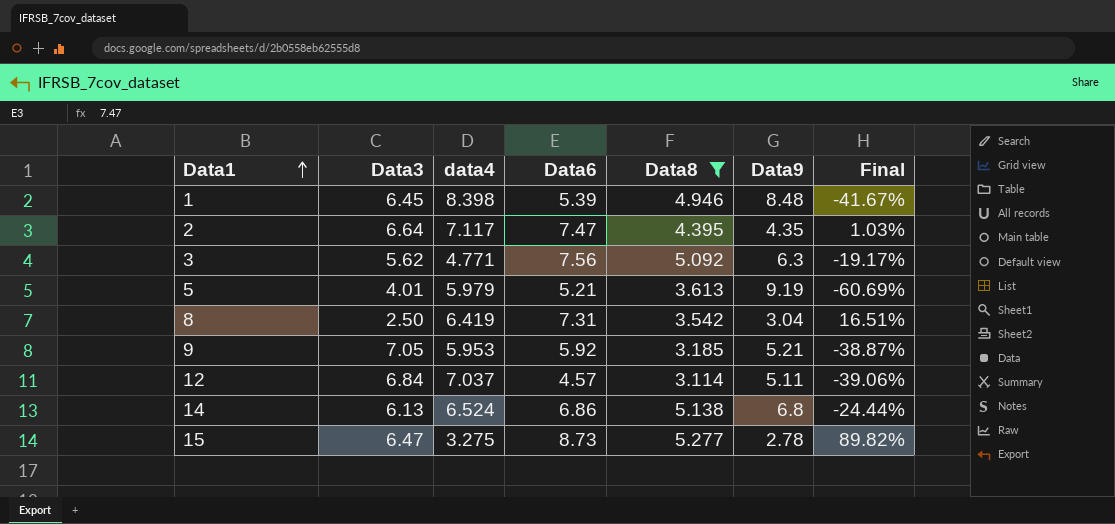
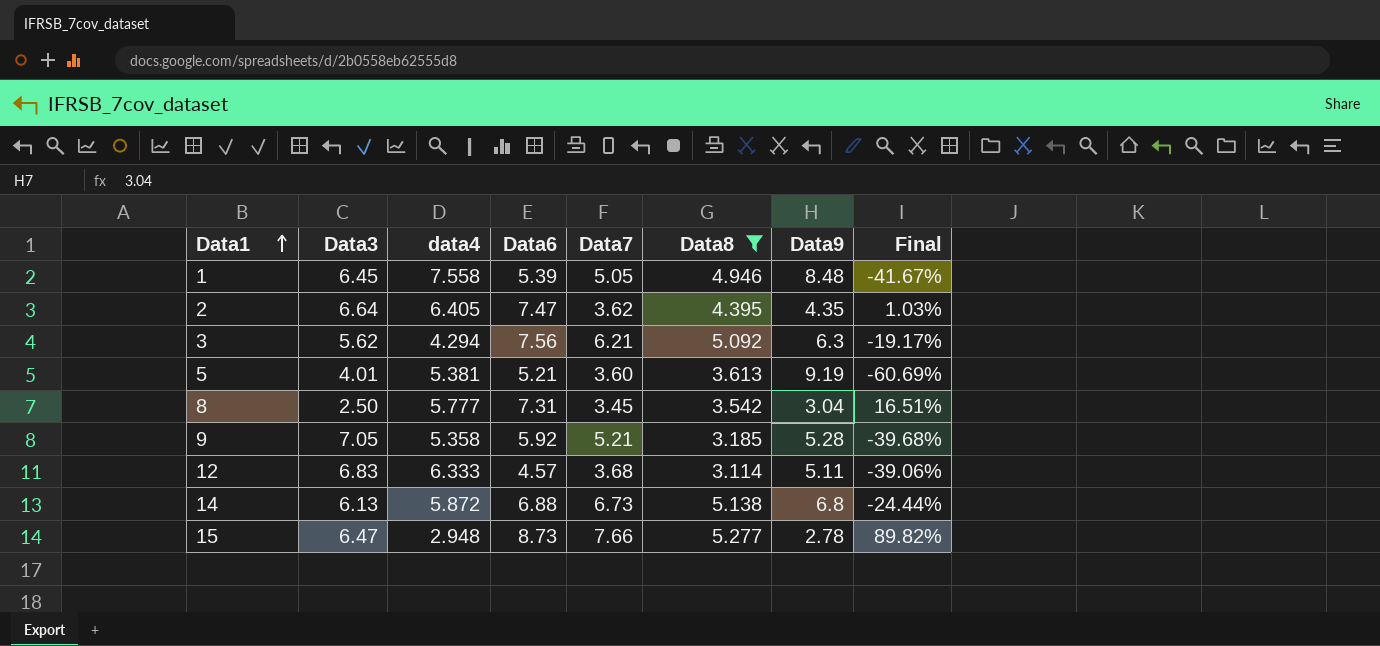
column Data7 | position: none -> 5
1 | data4: 8.398 -> 7.558
2 | data4: 7.117 -> 6.405
3 | data4: 4.771 -> 4.294
5 | data4: 5.979 -> 5.381
8 | data4: 6.419 -> 5.777
9 | data4: 5.953 -> 5.358
9 | Data9: 5.21 -> 5.28
9 | Final: -38.87% -> -39.68%
12 | Data3: 6.84 -> 6.83
12 | data4: 7.037 -> 6.333
14 | data4: 6.524 -> 5.872
14 | Data6: 6.86 -> 6.88
15 | data4: 3.275 -> 2.948

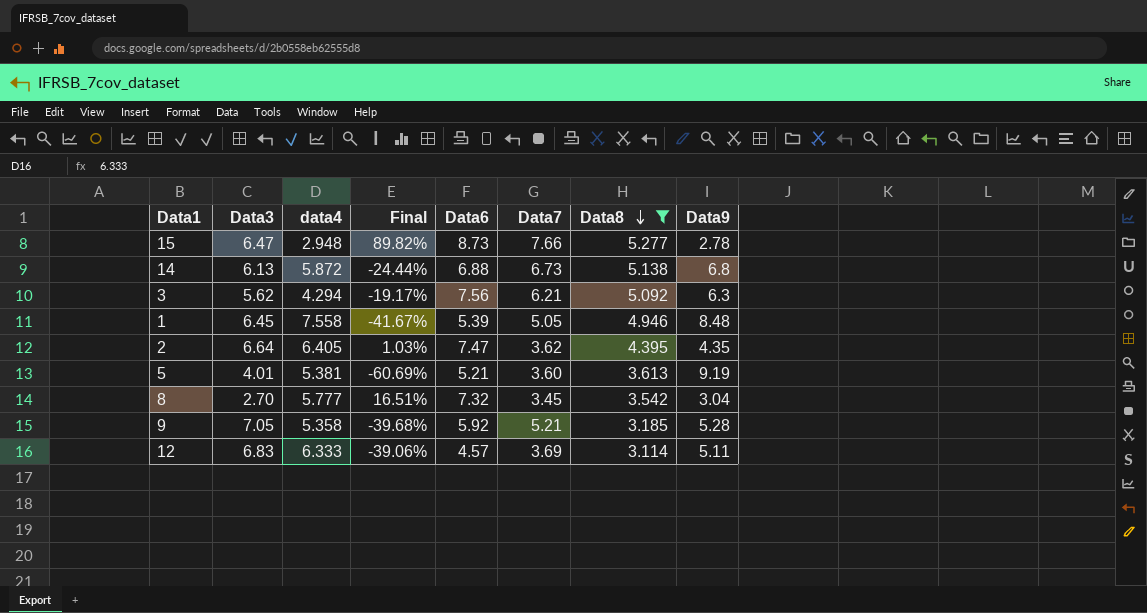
row order: Data1 ascending -> Data8 descending
column Final | position: 8 -> 4
8 | Data3: 2.50 -> 2.70
8 | Data6: 7.31 -> 7.32
12 | Data7: 3.68 -> 3.69

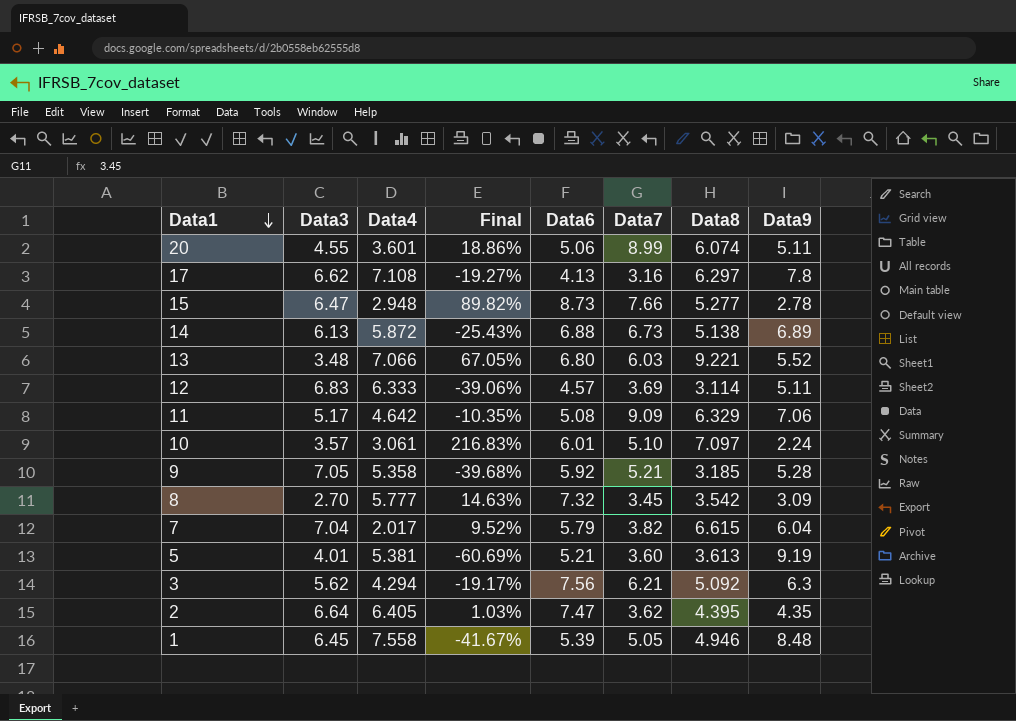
filter: Data8 <= 5.277 -> none
row order: Data8 descending -> Data1 descending
column name: data4 -> Data4
14 | Final: -24.44% -> -25.43%
14 | Data9: 6.8 -> 6.89
8 | Final: 16.51% -> 14.63%
8 | Data9: 3.04 -> 3.09

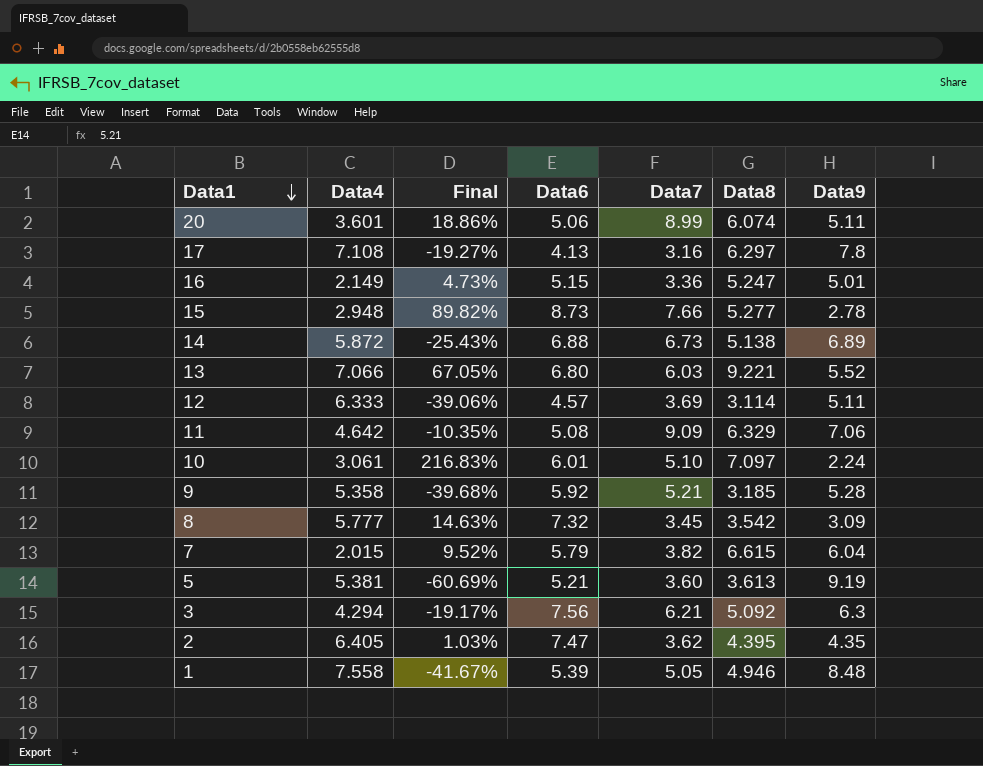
column Data3 | position: 2 -> none
row 16: none -> 2.149 | 4.73% | 5.15 | 3.36 | 5.247 | 5.01
7 | Data4: 2.017 -> 2.015

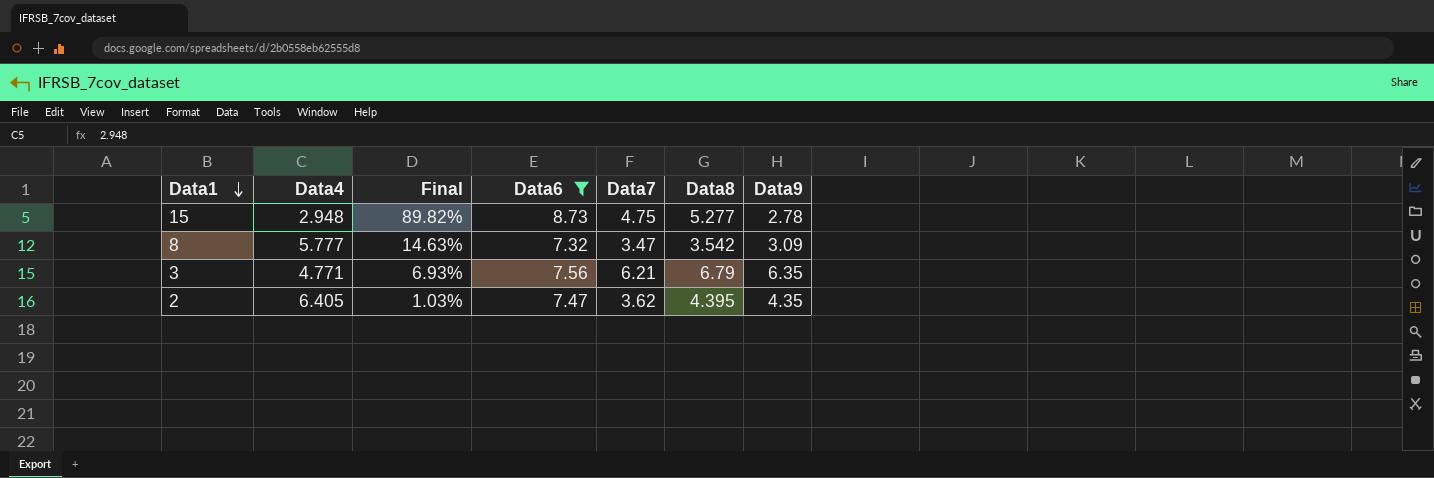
filter: none -> Data6 >= 7.32
15 | Data7: 7.66 -> 4.75
8 | Data7: 3.45 -> 3.47
3 | Data4: 4.294 -> 4.771
3 | Final: -19.17% -> 6.93%
3 | Data8: 5.092 -> 6.79
3 | Data9: 6.3 -> 6.35

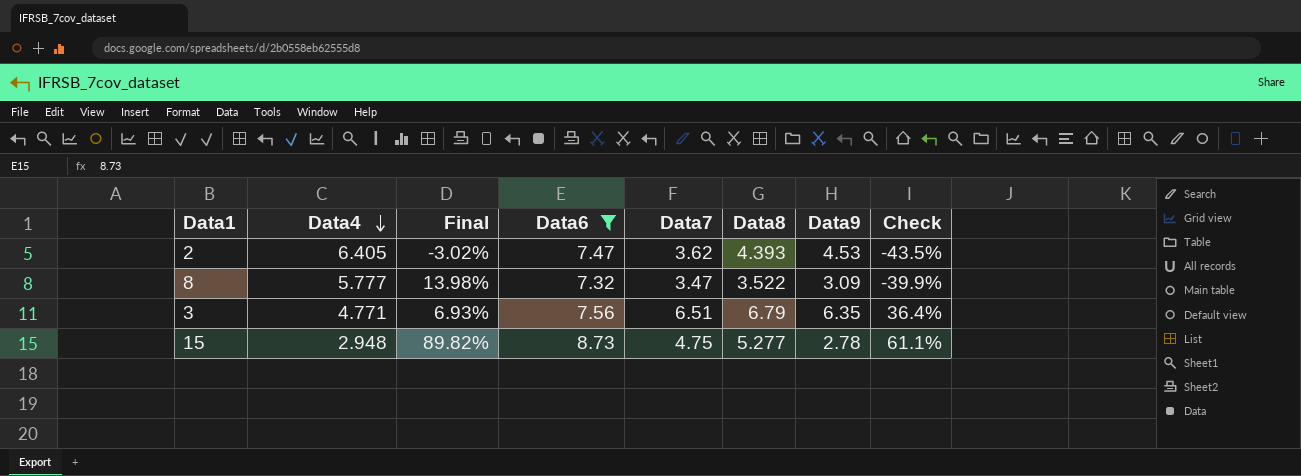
row order: Data1 descending -> Data4 descending
column Check | formula: none -> ([Data7] - [Data4]) / [Data4]
2 | Final: 1.03% -> -3.02%
2 | Data8: 4.395 -> 4.393
2 | Data9: 4.35 -> 4.53
8 | Final: 14.63% -> 13.98%
8 | Data8: 3.542 -> 3.522
3 | Data7: 6.21 -> 6.51

